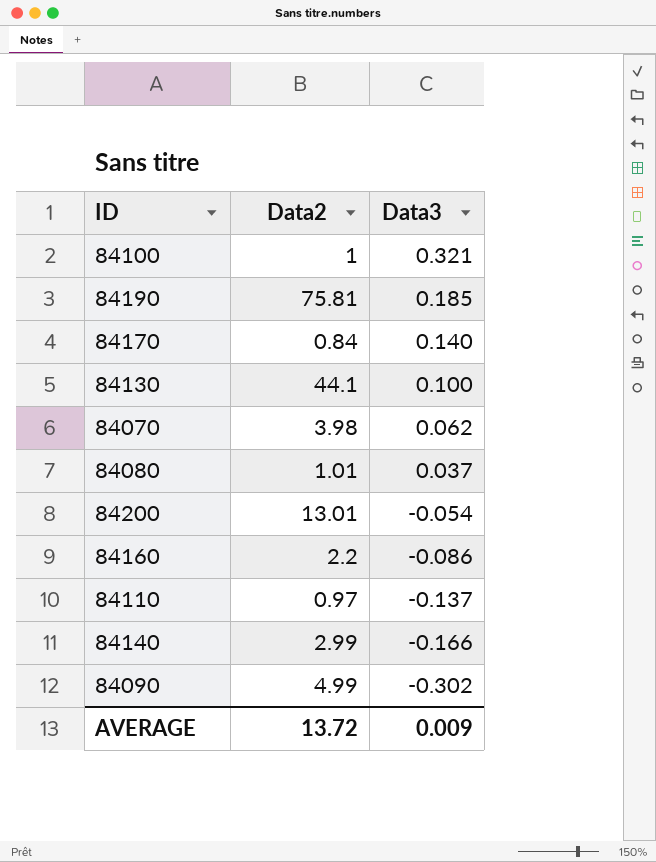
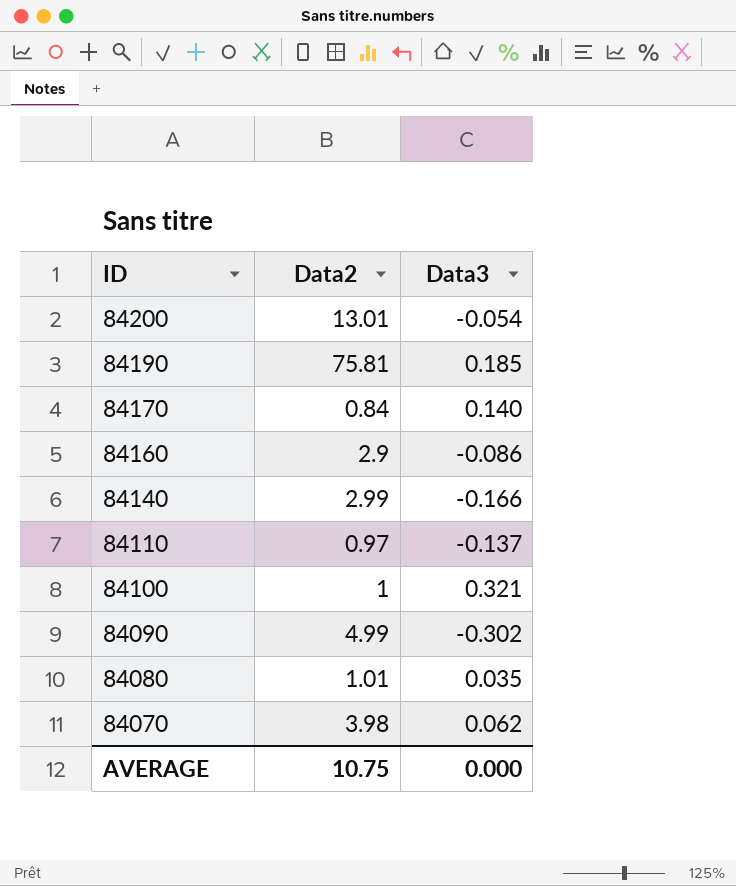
row order: Data3 descending -> ID descending
row 84130: 44.1 | 0.100 -> none
84160 | Data2: 2.2 -> 2.9
84080 | Data3: 0.037 -> 0.035
AVERAGE | Data2: 13.72 -> 10.75
AVERAGE | Data3: 0.009 -> 0.000

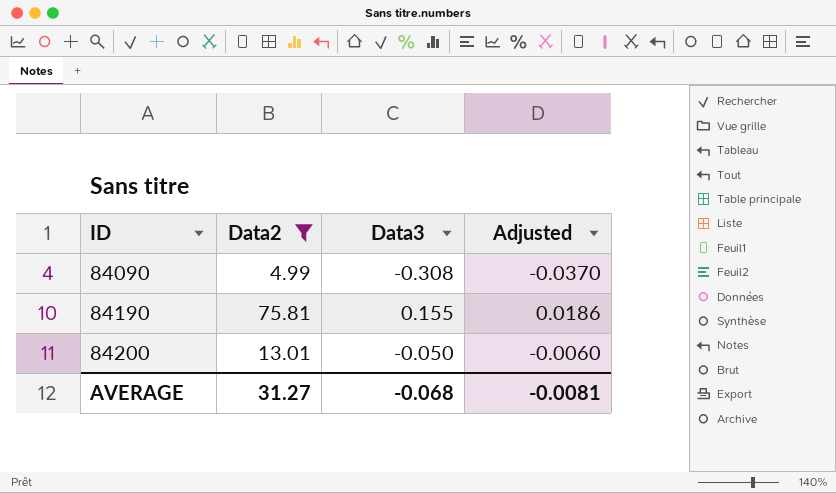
filter: none -> Data2 >= 4.99
row order: ID descending -> ID ascending
column Adjusted | formula: none -> [Data3] * 0.12
84090 | Data3: -0.302 -> -0.308
84190 | Data3: 0.185 -> 0.155
84200 | Data3: -0.054 -> -0.050
AVERAGE | Data2: 10.75 -> 31.27
AVERAGE | Data3: 0.000 -> -0.068

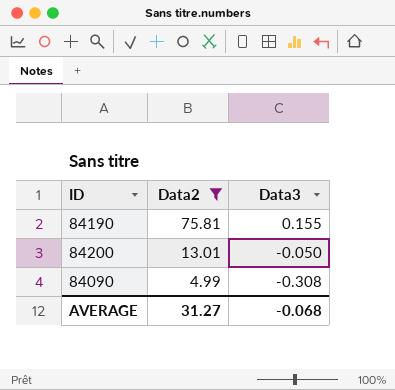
row order: ID ascending -> Data2 descending
column Adjusted | formula: [Data3] * 0.12 -> none

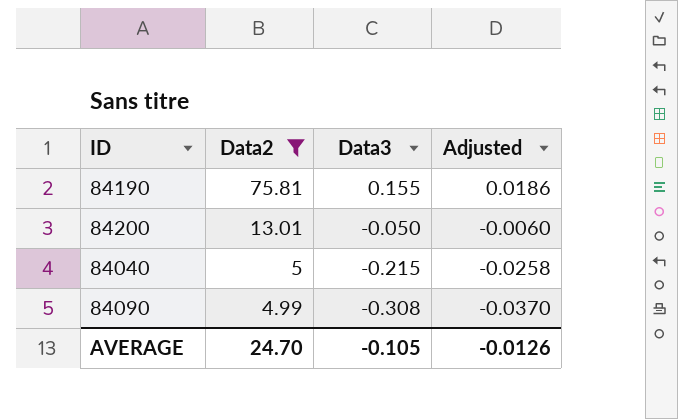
column Adjusted | formula: none -> [Data3] * 0.12
row 84040: none -> 5 | -0.215 | -0.0258
AVERAGE | Data2: 31.27 -> 24.70
AVERAGE | Data3: -0.068 -> -0.105

